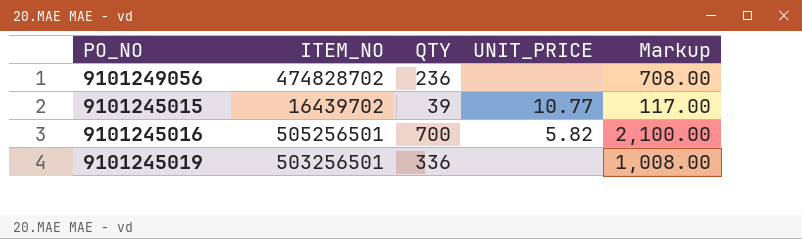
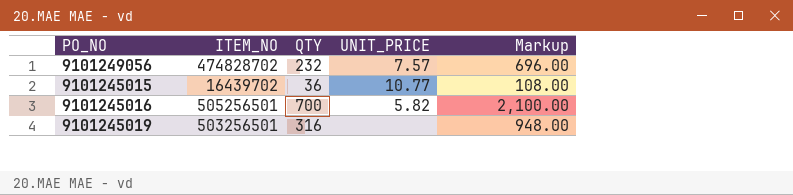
9101249056 | QTY: 236 -> 232
9101249056 | UNIT_PRICE: none -> 7.57
9101249056 | Markup: 708.00 -> 696.00
9101245015 | QTY: 39 -> 36
9101245015 | Markup: 117.00 -> 108.00
9101245019 | QTY: 336 -> 316
9101245019 | Markup: 1,008.00 -> 948.00

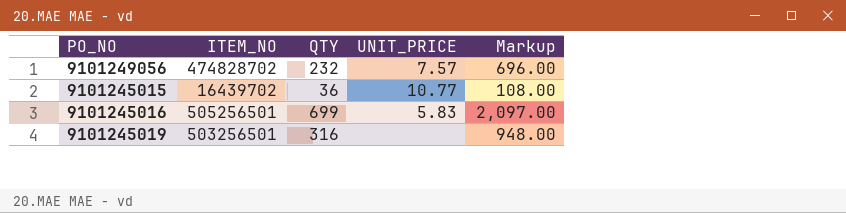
9101245016 | QTY: 700 -> 699
9101245016 | UNIT_PRICE: 5.82 -> 5.83
9101245016 | Markup: 2,100.00 -> 2,097.00

